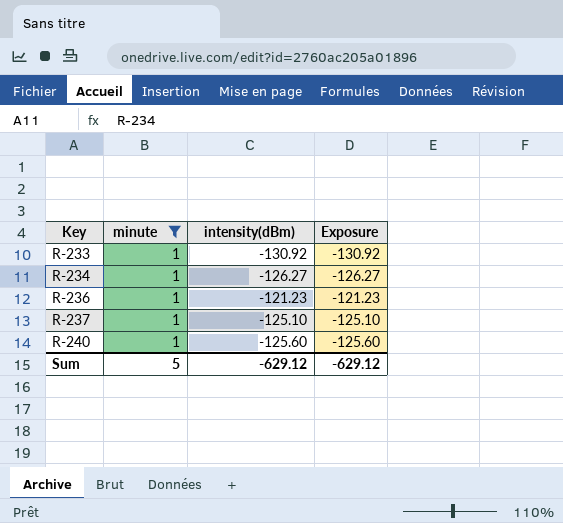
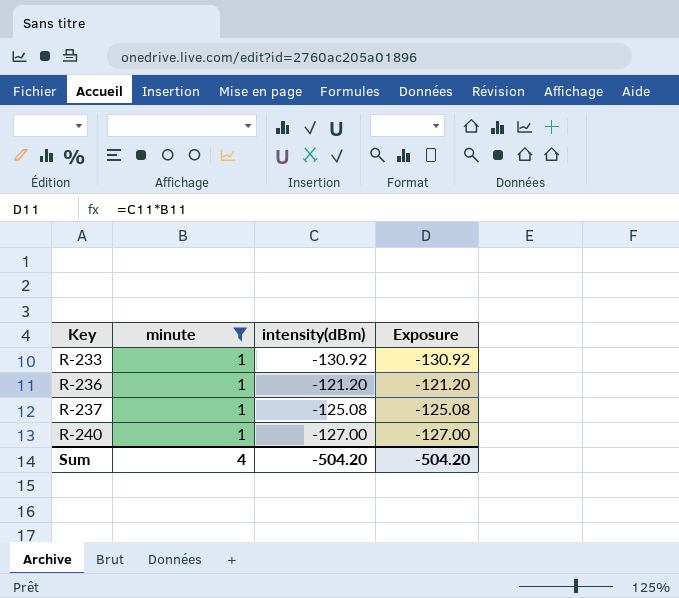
row R-234: 1 | -126.27 | -126.27 -> none
R-236 | intensity(dBm): -121.23 -> -121.20
R-236 | Exposure: -121.23 -> -121.20
R-237 | intensity(dBm): -125.10 -> -125.08
R-237 | Exposure: -125.10 -> -125.08
R-240 | intensity(dBm): -125.60 -> -127.00
R-240 | Exposure: -125.60 -> -127.00
Sum | minute: 5 -> 4
Sum | intensity(dBm): -629.12 -> -504.20
Sum | Exposure: -629.12 -> -504.20

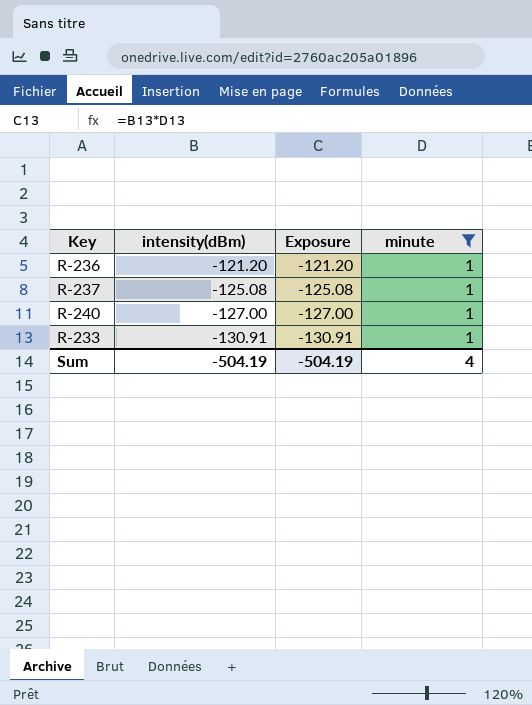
row order: Key ascending -> intensity(dBm) descending
column minute | position: 2 -> 4
R-233 | intensity(dBm): -130.92 -> -130.91
R-233 | Exposure: -130.92 -> -130.91
Sum | intensity(dBm): -504.20 -> -504.19
Sum | Exposure: -504.20 -> -504.19

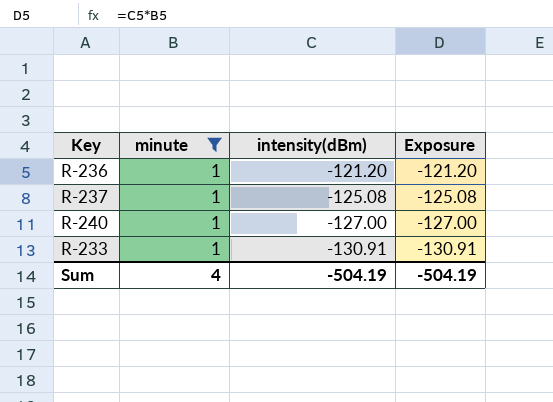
column minute | position: 4 -> 2

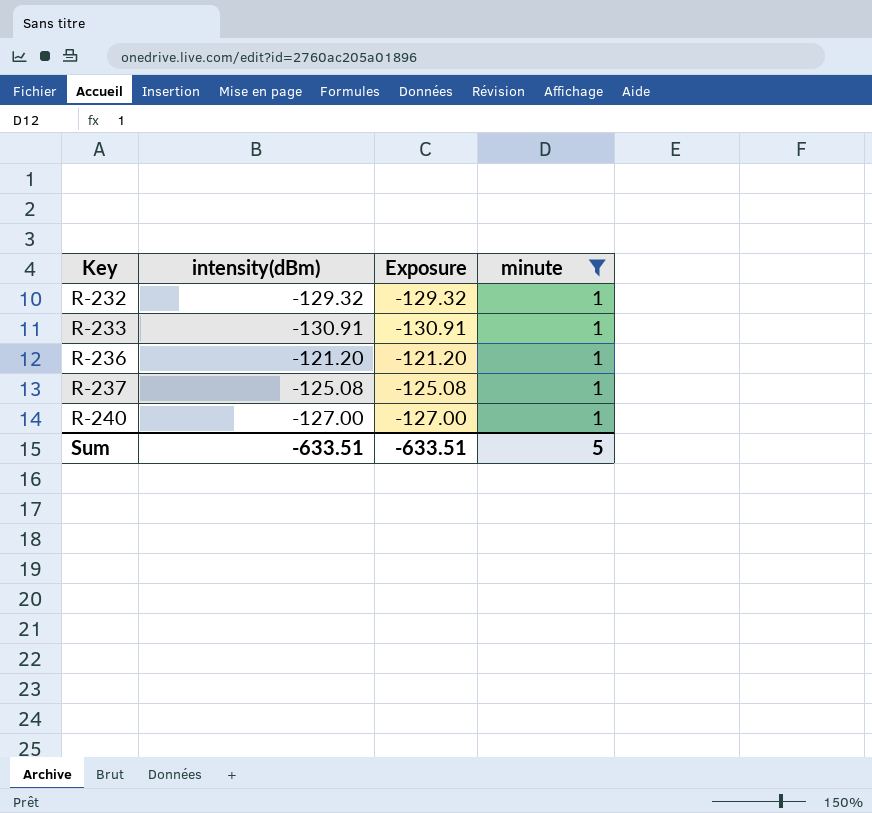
row order: intensity(dBm) descending -> Key ascending
column minute | position: 2 -> 4
row R-232: none -> -129.32 | -129.32 | 1
Sum | intensity(dBm): -504.19 -> -633.51
Sum | Exposure: -504.19 -> -633.51
Sum | minute: 4 -> 5

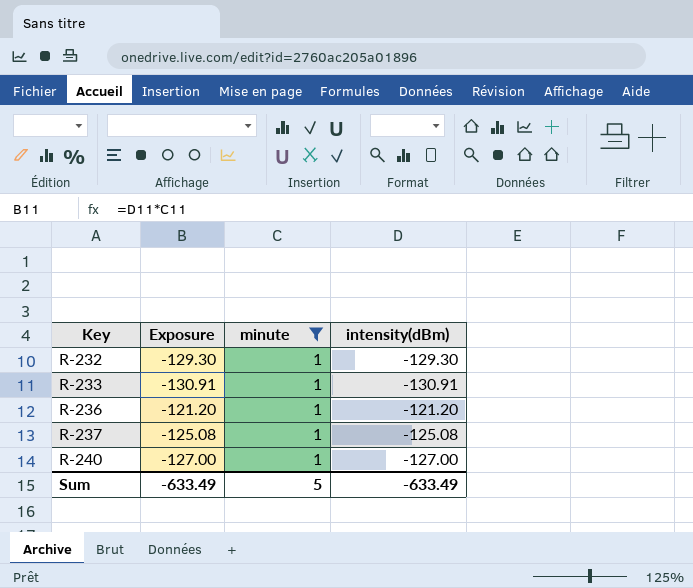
column intensity(dBm) | position: 2 -> 4
R-232 | Exposure: -129.32 -> -129.30
R-232 | intensity(dBm): -129.32 -> -129.30
Sum | Exposure: -633.51 -> -633.49
Sum | intensity(dBm): -633.51 -> -633.49

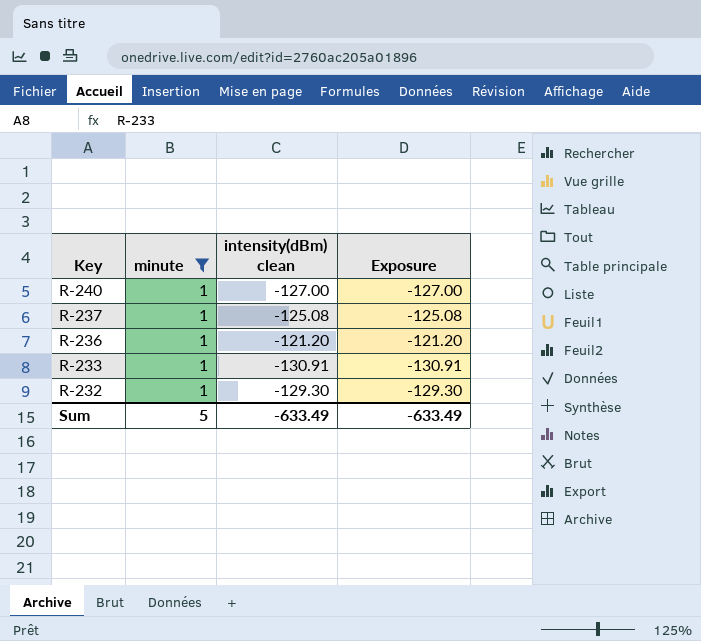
row order: Key ascending -> Key descending
column name: intensity(dBm) -> intensity(dBm) clean
column Exposure | position: 2 -> 4

